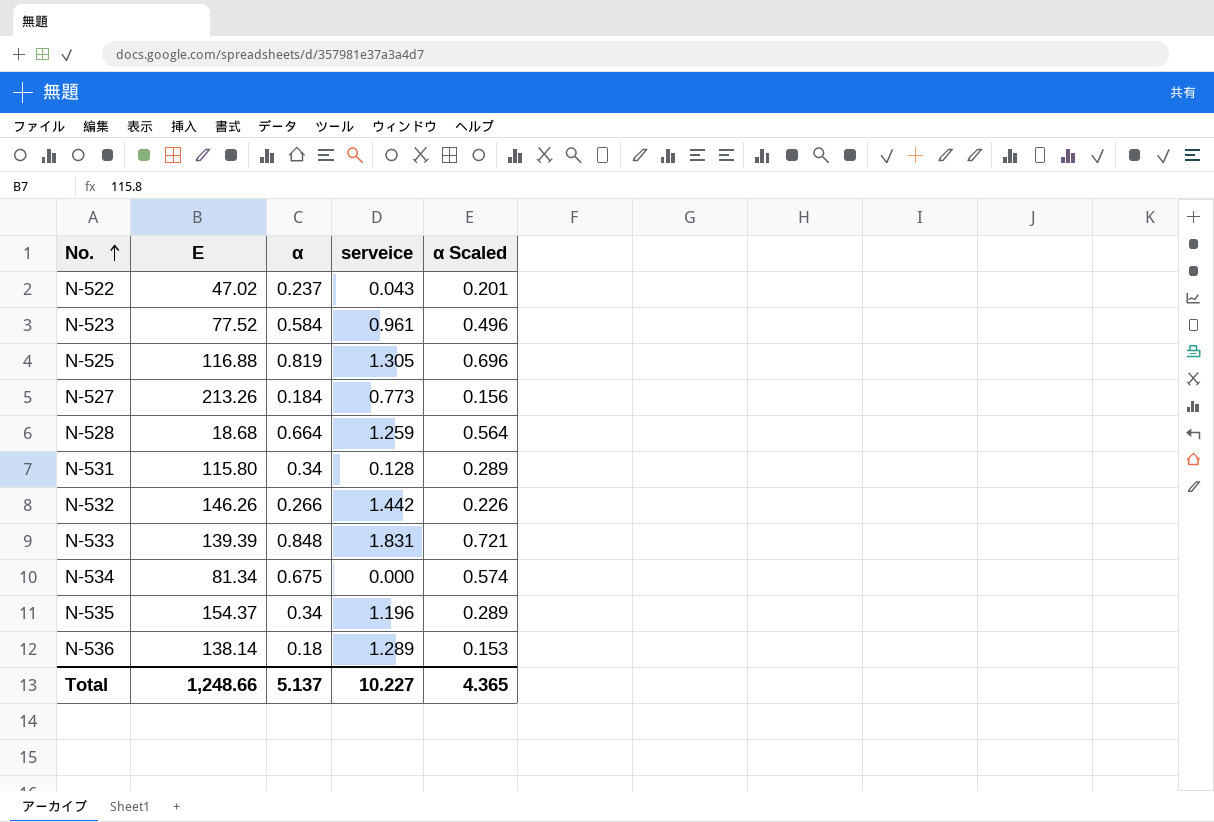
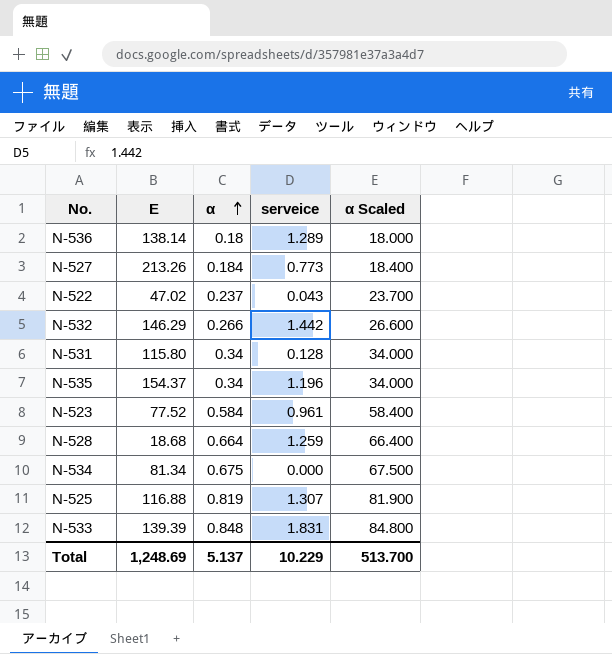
row order: No. ascending -> α ascending
column α Scaled | formula: [α] * 0.85 -> [α] * 100
N-532 | E: 146.26 -> 146.29
N-525 | serveice: 1.305 -> 1.307
Total | E: 1,248.66 -> 1,248.69
Total | serveice: 10.227 -> 10.229
Total | α Scaled: 4.365 -> 513.700

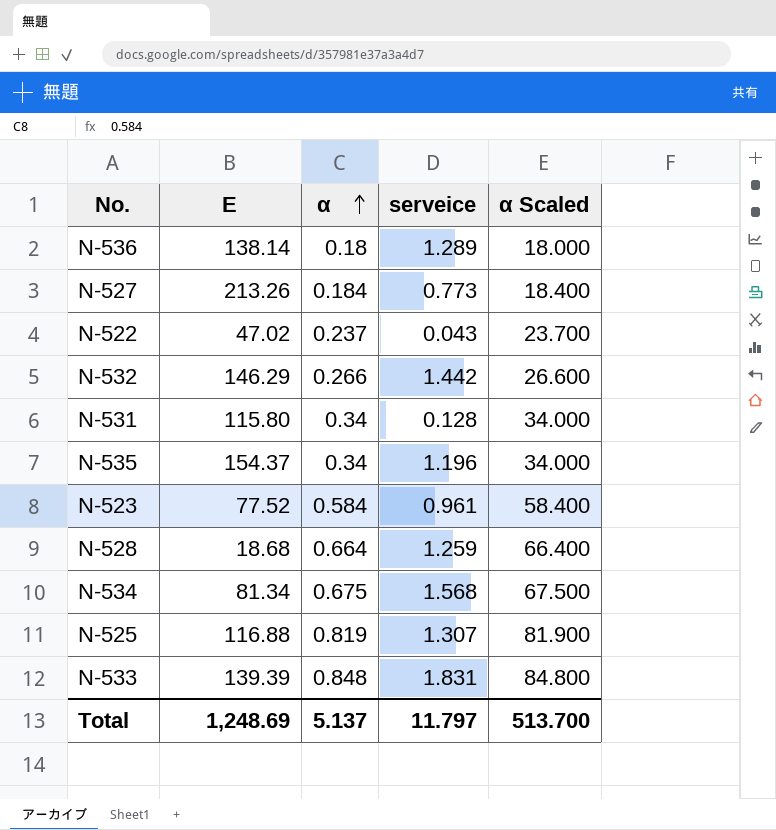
N-534 | serveice: 0.000 -> 1.568
Total | serveice: 10.229 -> 11.797

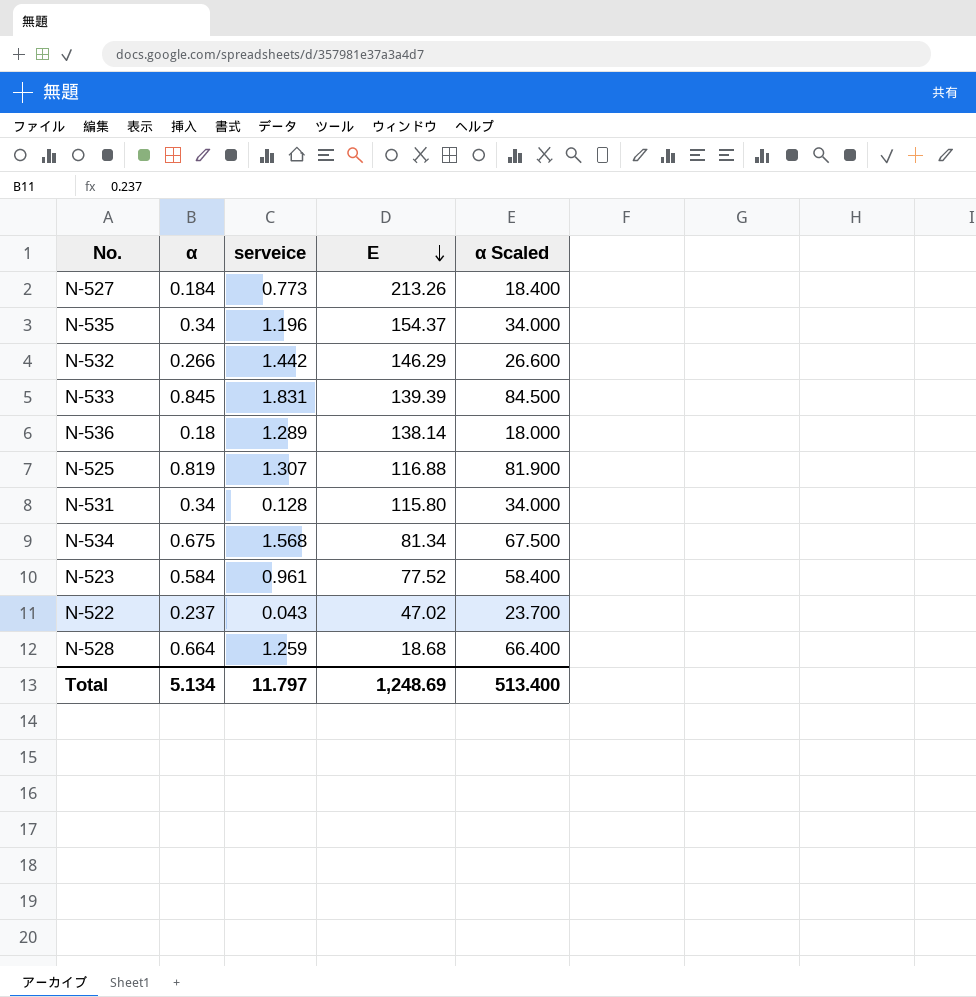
row order: α ascending -> E descending
column E | position: 2 -> 4
N-533 | α: 0.848 -> 0.845
N-533 | α Scaled: 84.800 -> 84.500
Total | α: 5.137 -> 5.134
Total | α Scaled: 513.700 -> 513.400

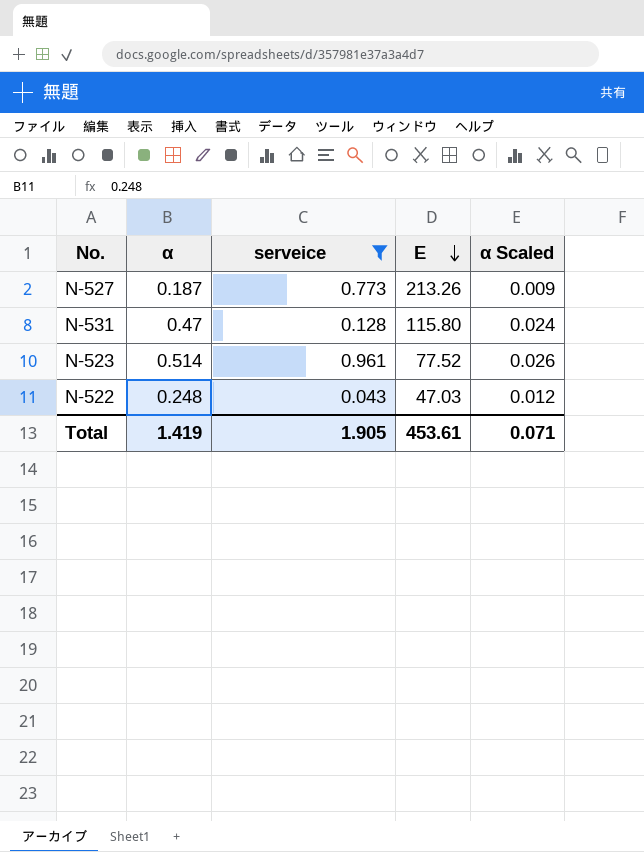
filter: none -> serveice <= 0.961
column α Scaled | formula: [α] * 100 -> [α] * 0.05
N-527 | α: 0.184 -> 0.187
N-531 | α: 0.34 -> 0.47
N-523 | α: 0.584 -> 0.514
N-522 | α: 0.237 -> 0.248
N-522 | E: 47.02 -> 47.03
Total | α: 5.134 -> 1.419
Total | serveice: 11.797 -> 1.905
Total | E: 1,248.69 -> 453.61
Total | α Scaled: 513.400 -> 0.071

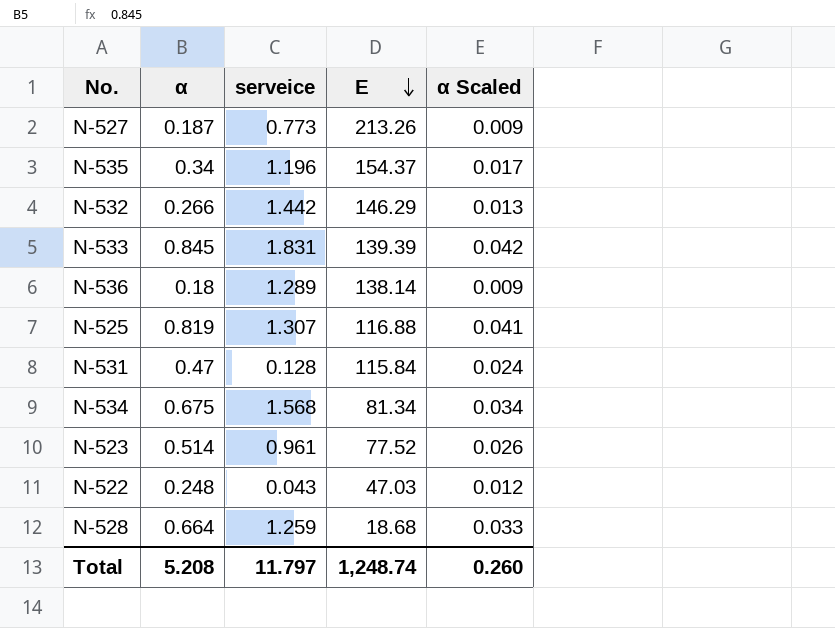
filter: serveice <= 0.961 -> none
N-531 | E: 115.80 -> 115.84
Total | α: 1.419 -> 5.208
Total | serveice: 1.905 -> 11.797
Total | E: 453.61 -> 1,248.74
Total | α Scaled: 0.071 -> 0.260

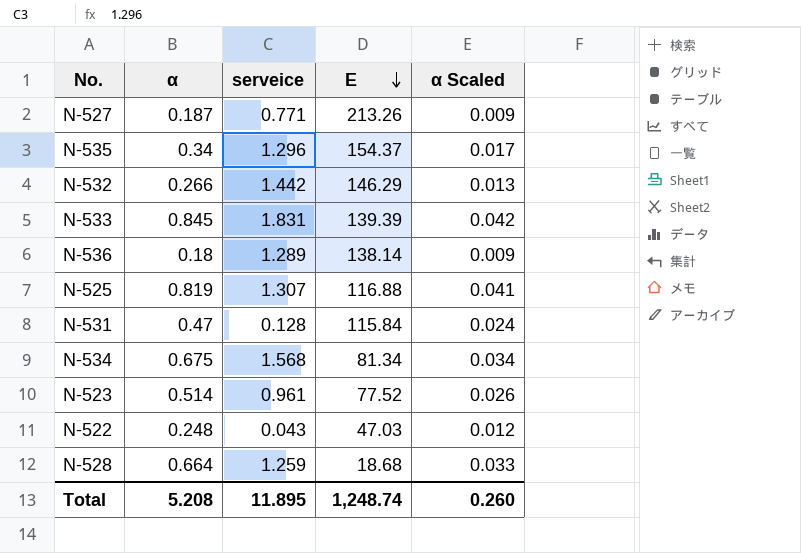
N-527 | serveice: 0.773 -> 0.771
N-535 | serveice: 1.196 -> 1.296
Total | serveice: 11.797 -> 11.895

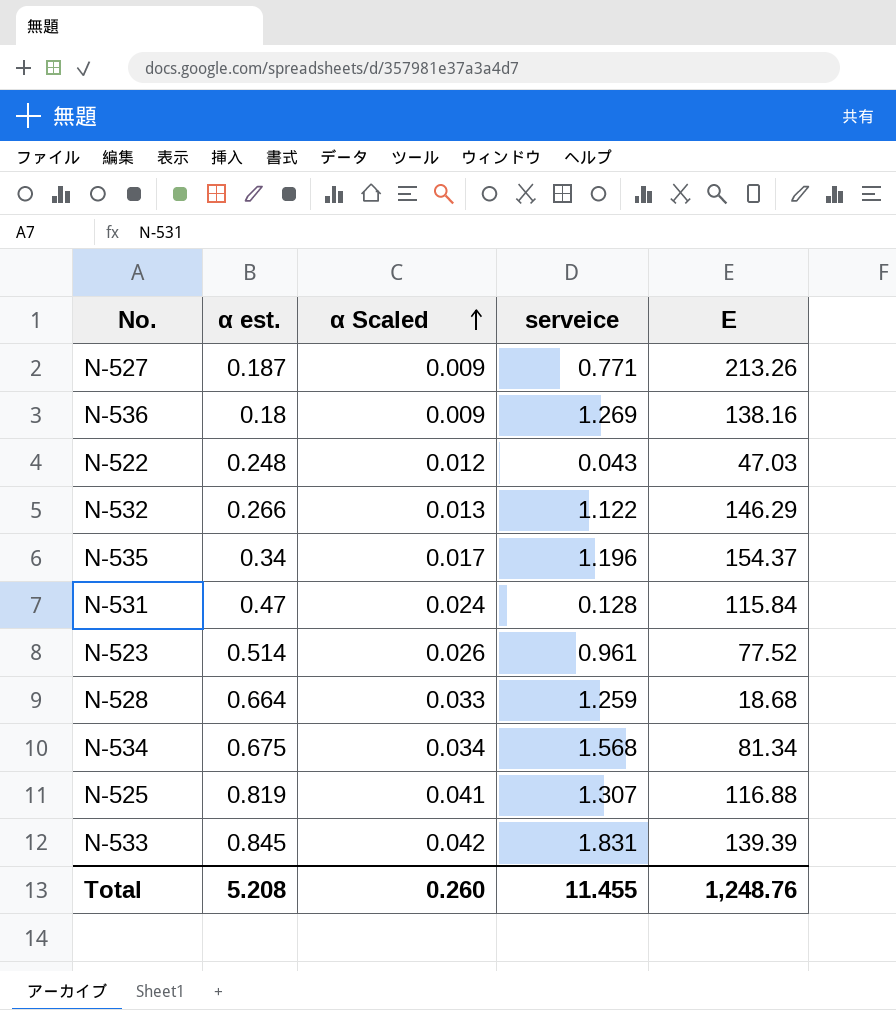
row order: E descending -> α Scaled ascending
column name: α -> α est.
column α Scaled | position: 5 -> 3
N-536 | serveice: 1.289 -> 1.269
N-536 | E: 138.14 -> 138.16
N-532 | serveice: 1.442 -> 1.122
N-535 | serveice: 1.296 -> 1.196
Total | serveice: 11.895 -> 11.455
Total | E: 1,248.74 -> 1,248.76

